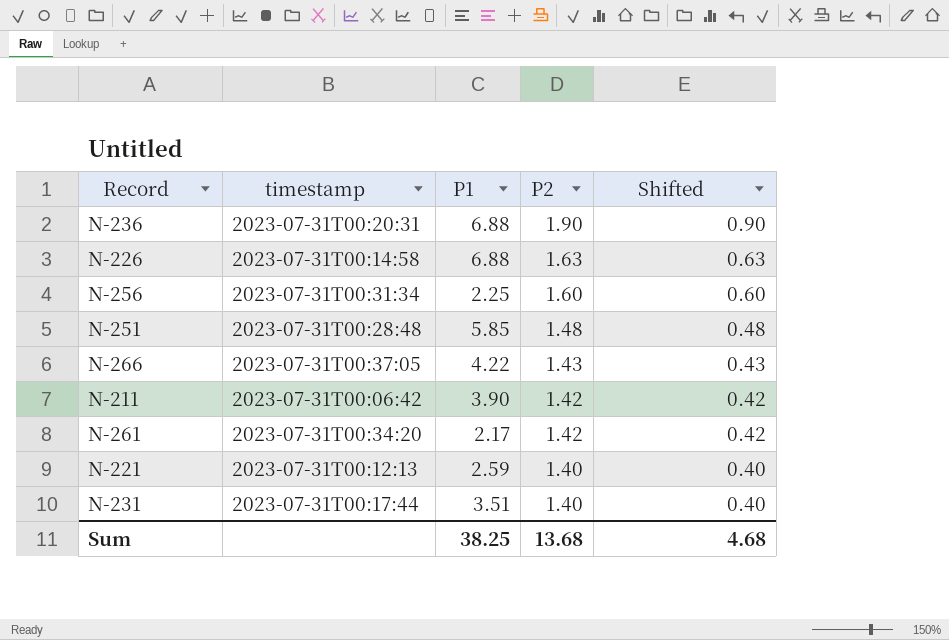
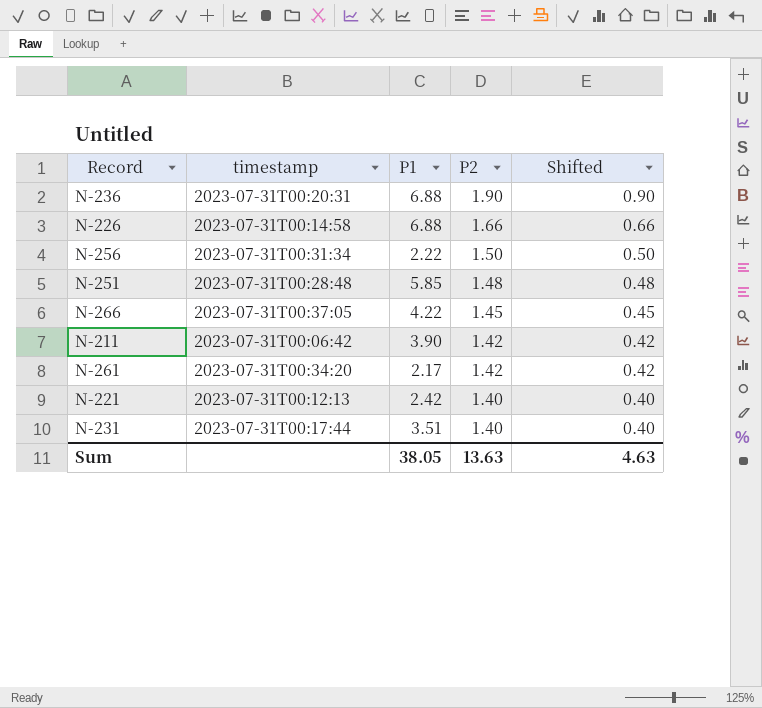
N-226 | P2: 1.63 -> 1.66
N-226 | Shifted: 0.63 -> 0.66
N-256 | P1: 2.25 -> 2.22
N-256 | P2: 1.60 -> 1.50
N-256 | Shifted: 0.60 -> 0.50
N-266 | P2: 1.43 -> 1.45
N-266 | Shifted: 0.43 -> 0.45
N-221 | P1: 2.59 -> 2.42
Sum | P1: 38.25 -> 38.05
Sum | P2: 13.68 -> 13.63
Sum | Shifted: 4.68 -> 4.63

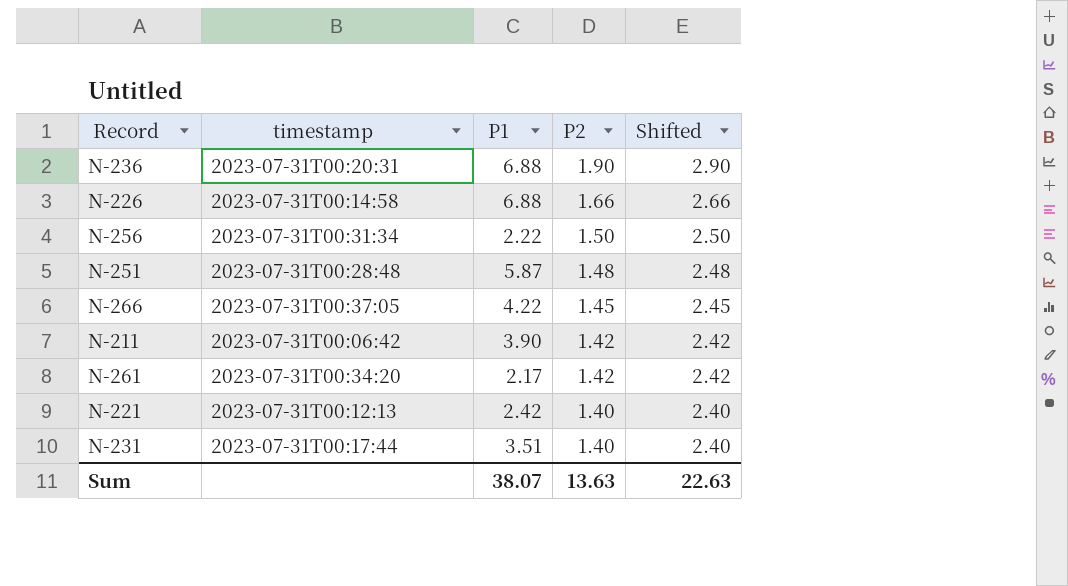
column Shifted | formula: [P2] - 1 -> [P2] + 1
N-251 | P1: 5.85 -> 5.87
Sum | P1: 38.05 -> 38.07
Sum | Shifted: 4.63 -> 22.63

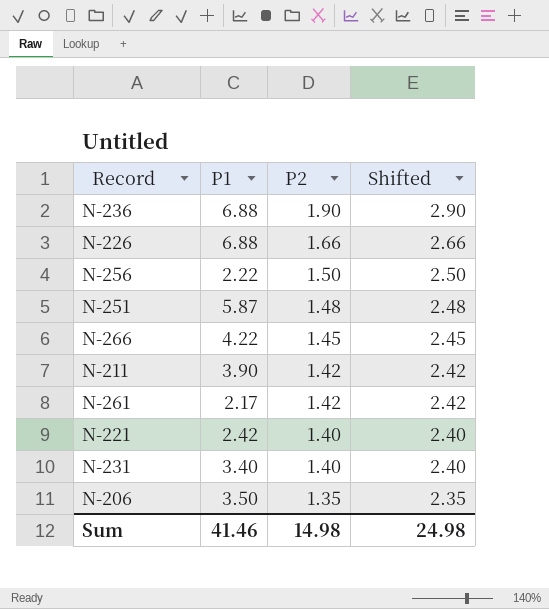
column timestamp | position: 2 -> none
N-231 | P1: 3.51 -> 3.40
row N-206: none -> 3.50 | 1.35 | 2.35
Sum | P1: 38.07 -> 41.46
Sum | P2: 13.63 -> 14.98
Sum | Shifted: 22.63 -> 24.98

